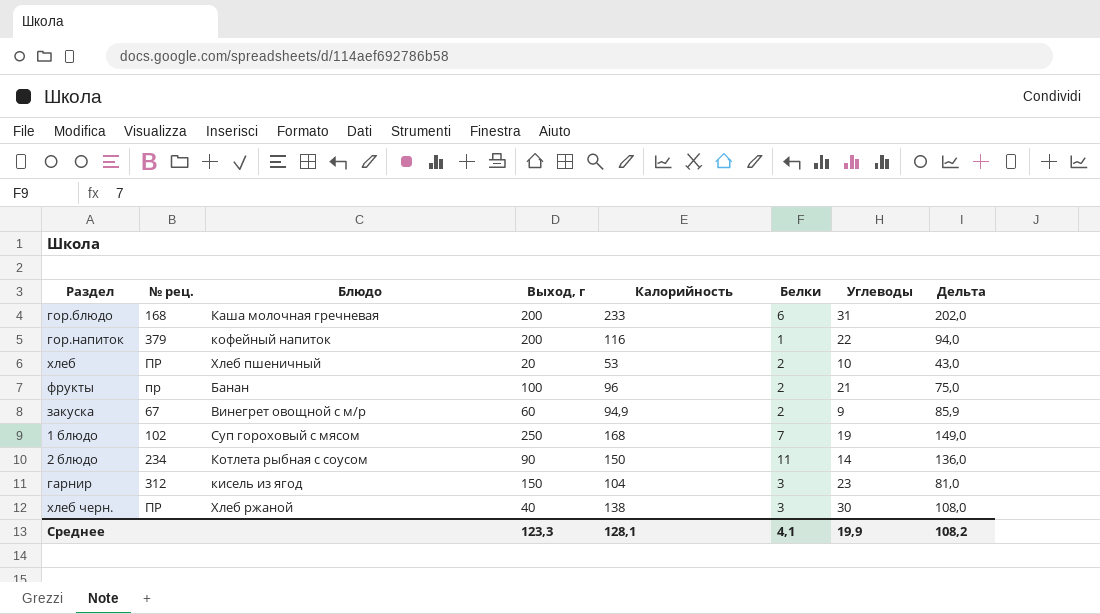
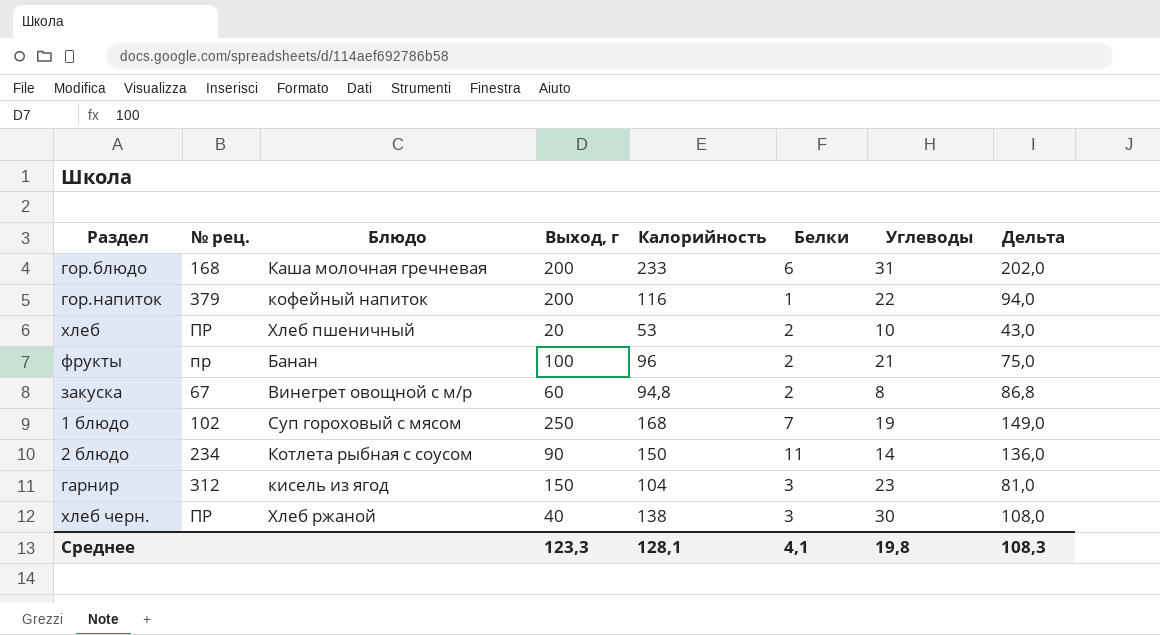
закуска | Калорийность: 94,9 -> 94,8
закуска | Углеводы: 9 -> 8
закуска | Дельта: 85,9 -> 86,8
Среднее | Углеводы: 19,9 -> 19,8
Среднее | Дельта: 108,2 -> 108,3

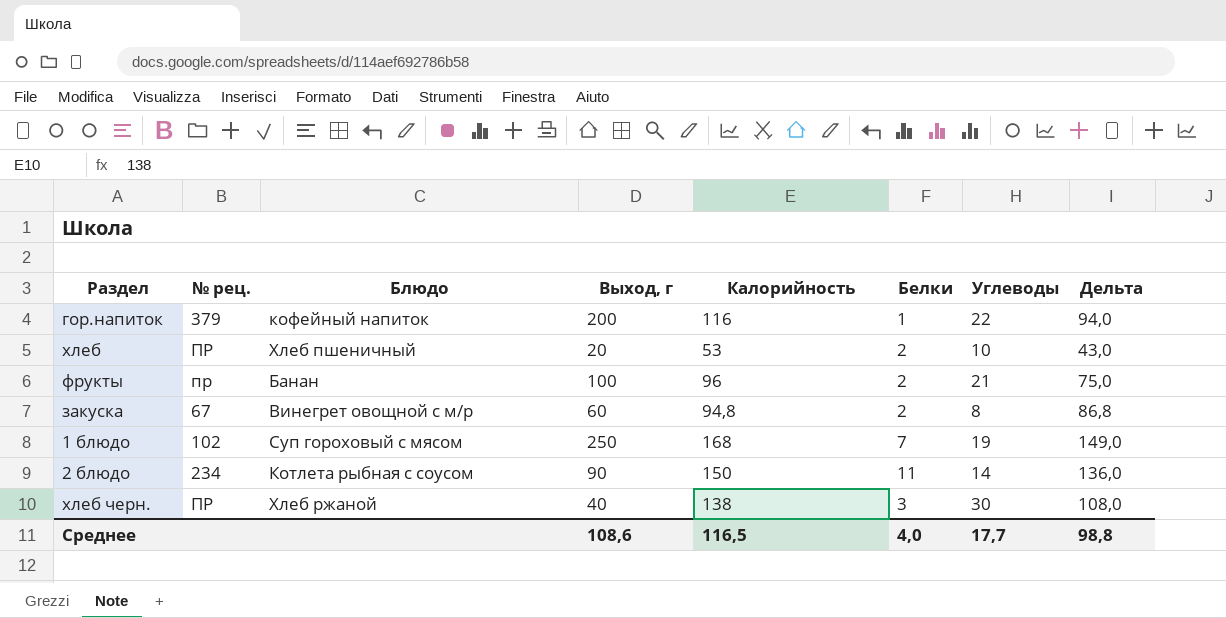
row гор.блюдо: 168 | Каша молочная гречневая | 200 | 233 | 6 | 31 | 202,0 -> none
row гарнир: 312 | кисель из ягод | 150 | 104 | 3 | 23 | 81,0 -> none
Среднее | Выход, г: 123,3 -> 108,6
Среднее | Калорийность: 128,1 -> 116,5
Среднее | Белки: 4,1 -> 4,0
Среднее | Углеводы: 19,8 -> 17,7
Среднее | Дельта: 108,3 -> 98,8

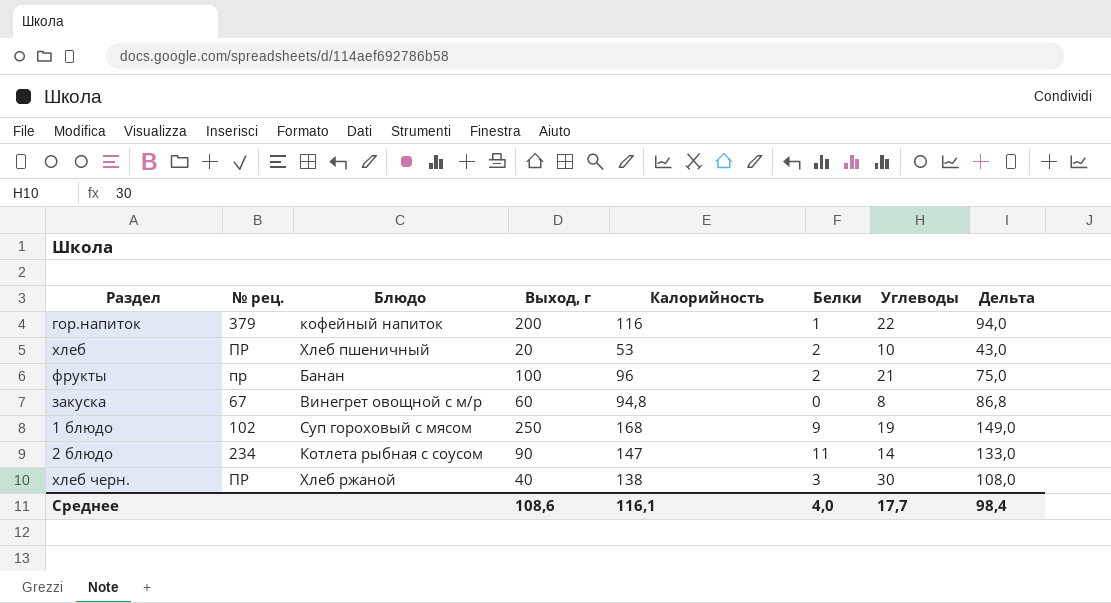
закуска | Белки: 2 -> 0
1 блюдо | Белки: 7 -> 9
2 блюдо | Калорийность: 150 -> 147
2 блюдо | Дельта: 136,0 -> 133,0
Среднее | Калорийность: 116,5 -> 116,1
Среднее | Дельта: 98,8 -> 98,4

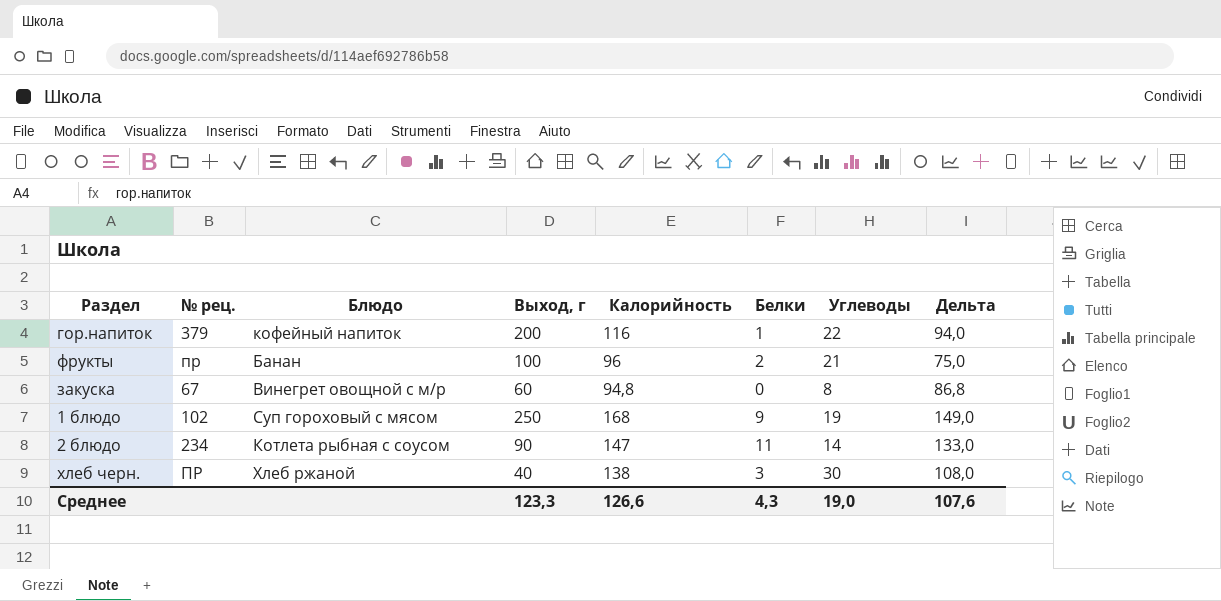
row хлеб: ПР | Хлеб пшеничный | 20 | 53 | 2 | 10 | 43,0 -> none
Среднее | Выход, г: 108,6 -> 123,3
Среднее | Калорийность: 116,1 -> 126,6
Среднее | Белки: 4,0 -> 4,3
Среднее | Углеводы: 17,7 -> 19,0
Среднее | Дельта: 98,4 -> 107,6

